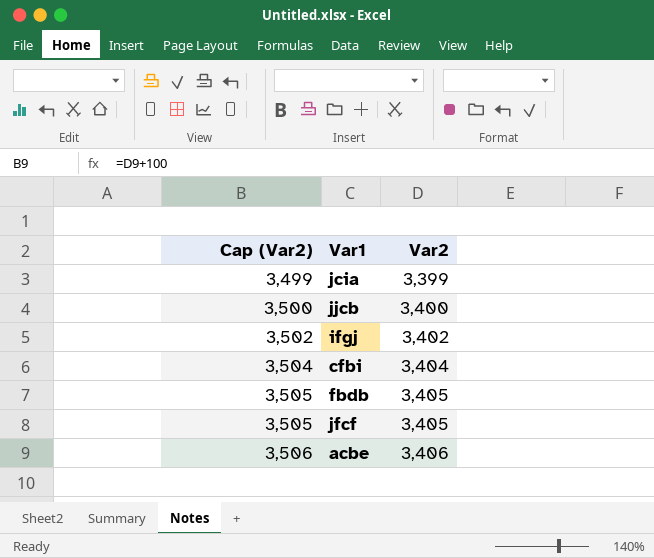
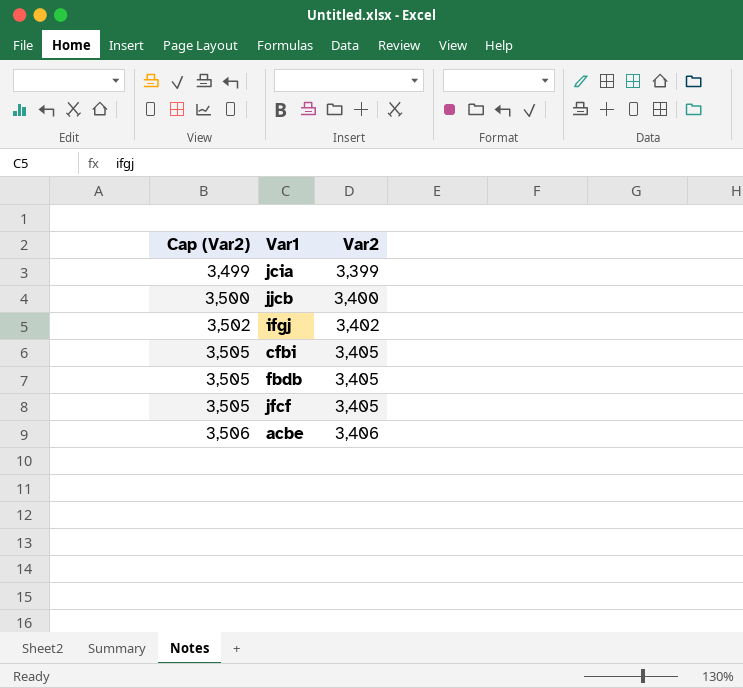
cfbi | Cap (Var2): 3,504 -> 3,505
cfbi | Var2: 3,404 -> 3,405

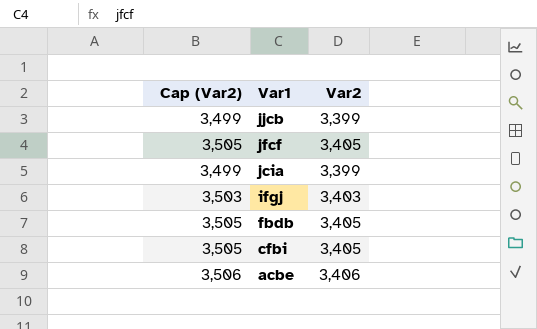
row order: Cap (Var2) ascending -> Var1 descending
jjcb | Cap (Var2): 3,500 -> 3,499
jjcb | Var2: 3,400 -> 3,399
ifgj | Cap (Var2): 3,502 -> 3,503
ifgj | Var2: 3,402 -> 3,403

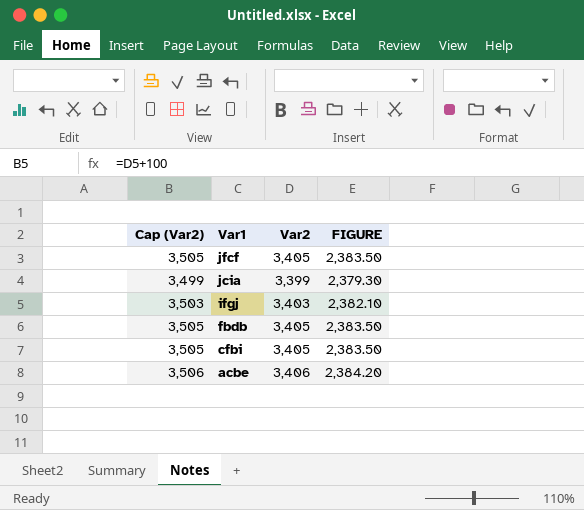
column FIGURE | formula: none -> [Var2] * 0.7
row jjcb: 3,499 | 3,399 -> none

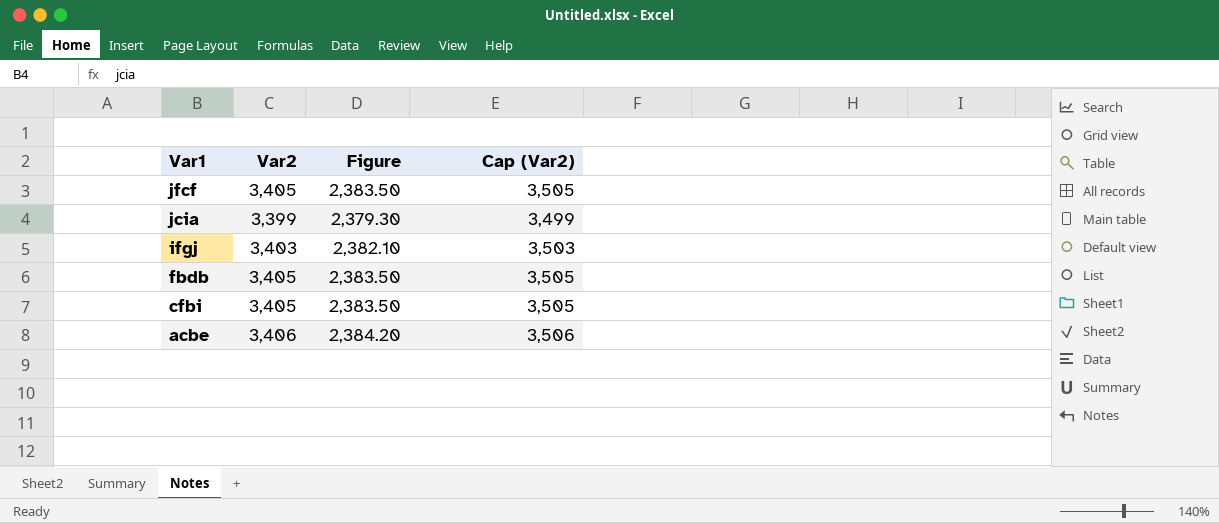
column name: FIGURE -> Figure
column Cap (Var2) | position: 1 -> 4

